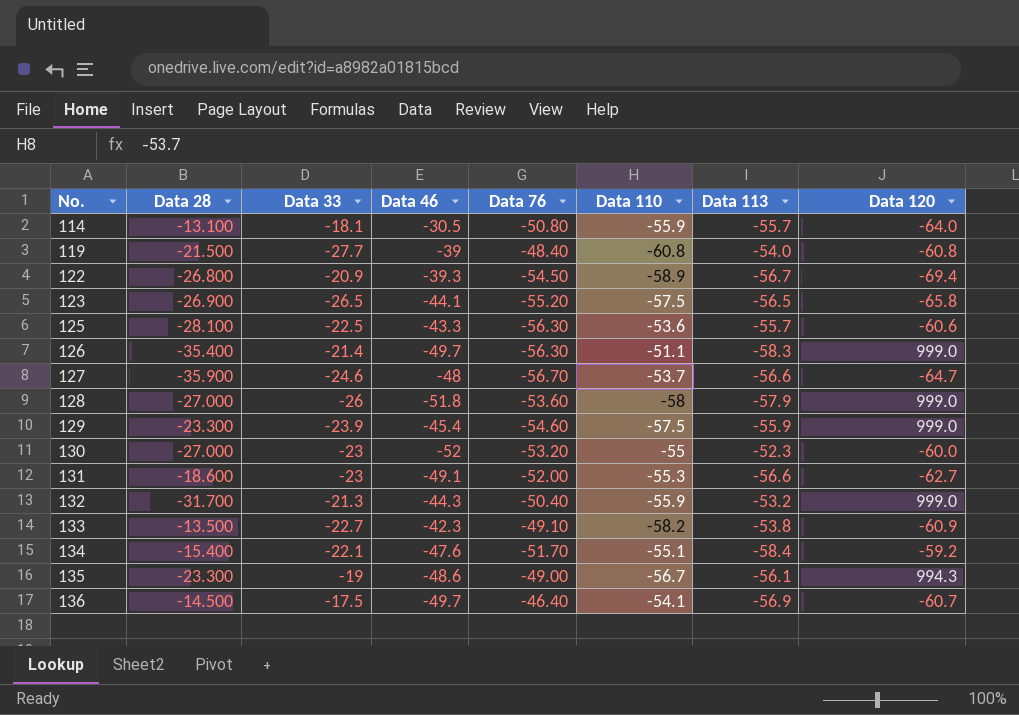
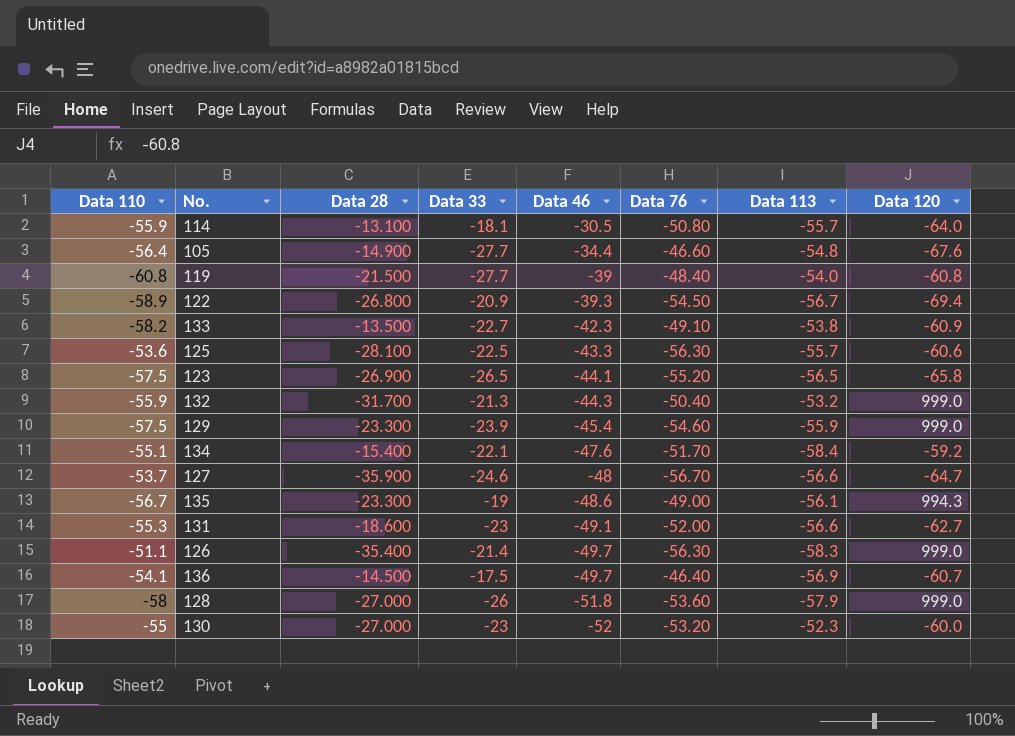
row order: No. ascending -> Data 46 descending
column Data 110 | position: 6 -> 1
row 105: none -> -56.4 | -14.900 | -27.7 | -34.4 | -46.60 | -54.8 | -67.6

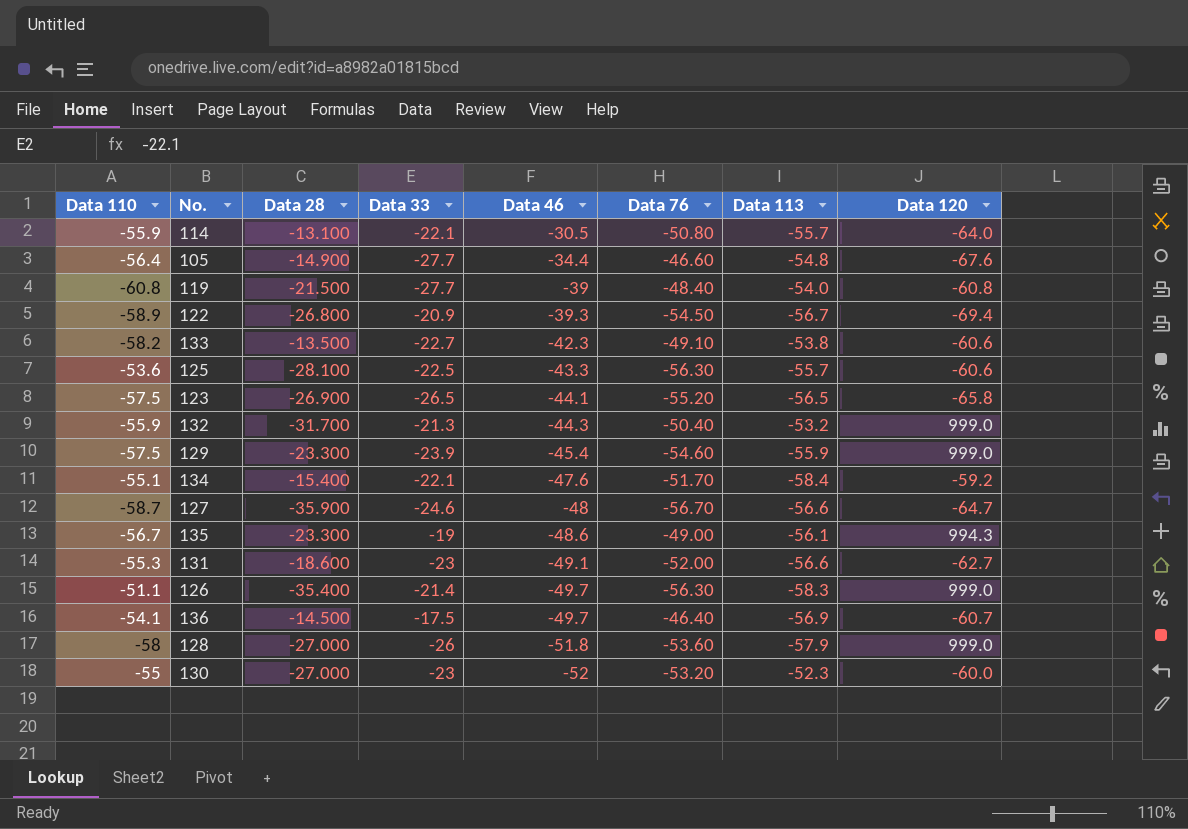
114 | Data 33: -18.1 -> -22.1
133 | Data 120: -60.9 -> -60.6
127 | Data 110: -53.7 -> -58.7

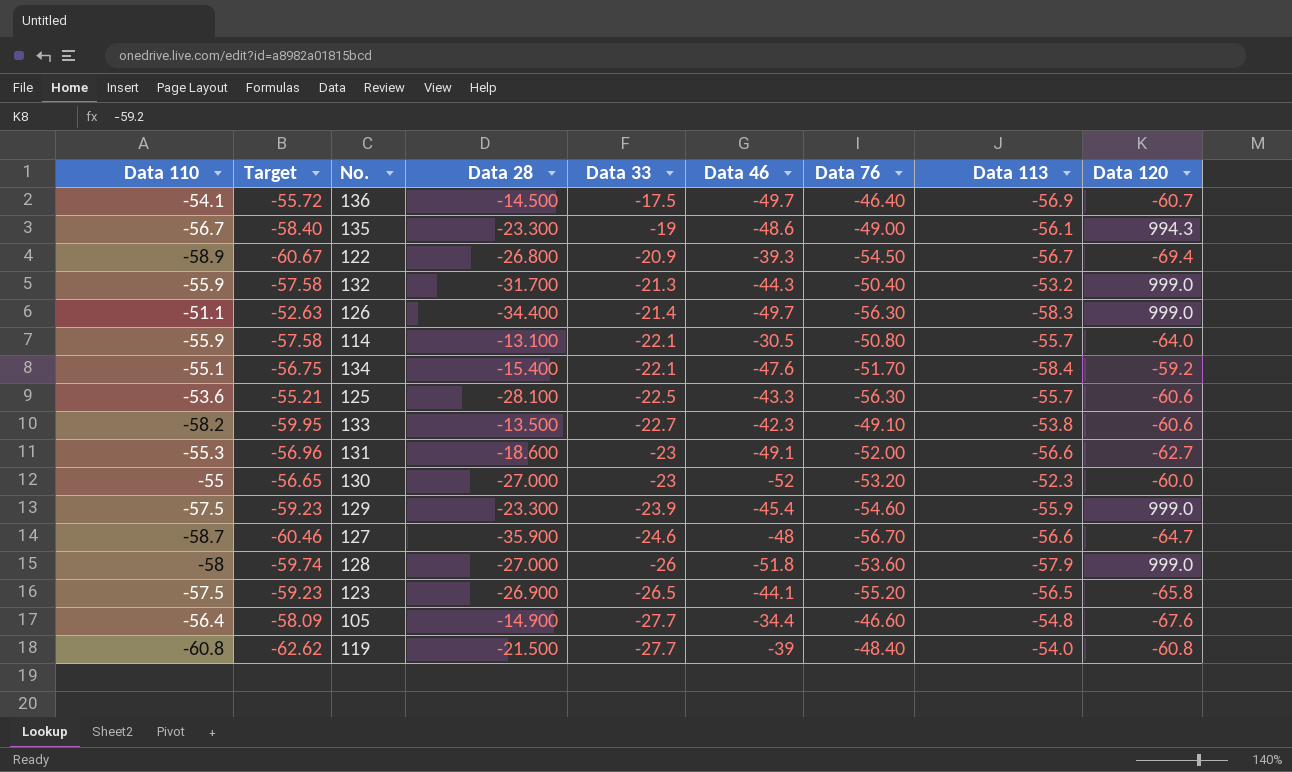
row order: Data 46 descending -> Data 33 descending
column Target | formula: none -> [Data 110] * 1.03
126 | Data 28: -35.400 -> -34.400

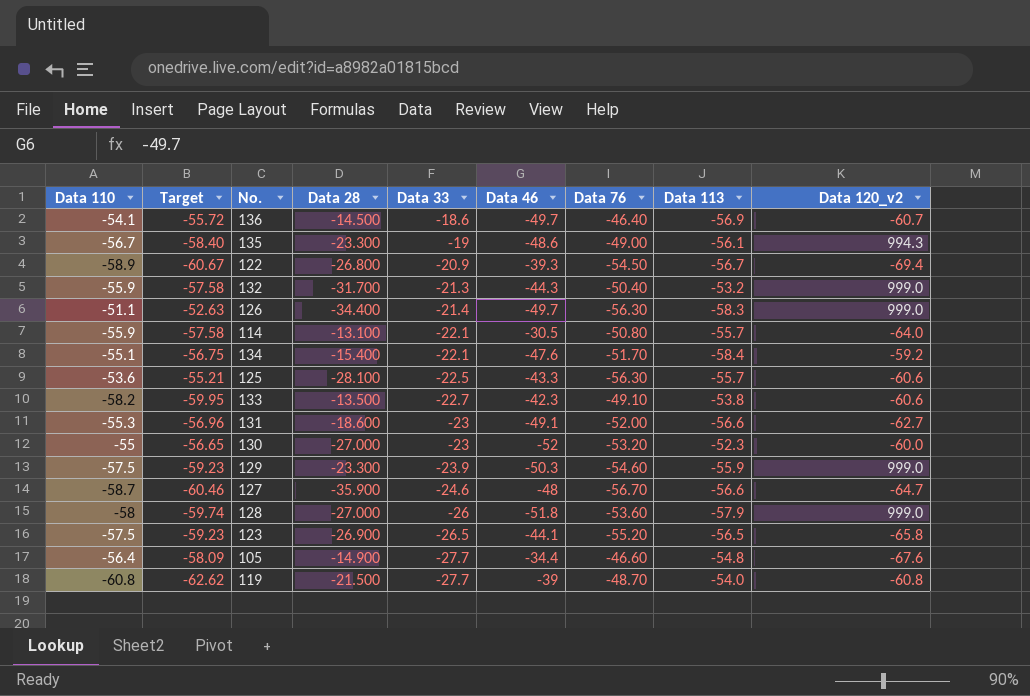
column name: Data 120 -> Data 120_v2
136 | Data 33: -17.5 -> -18.6
129 | Data 46: -45.4 -> -50.3
119 | Data 76: -48.40 -> -48.70

